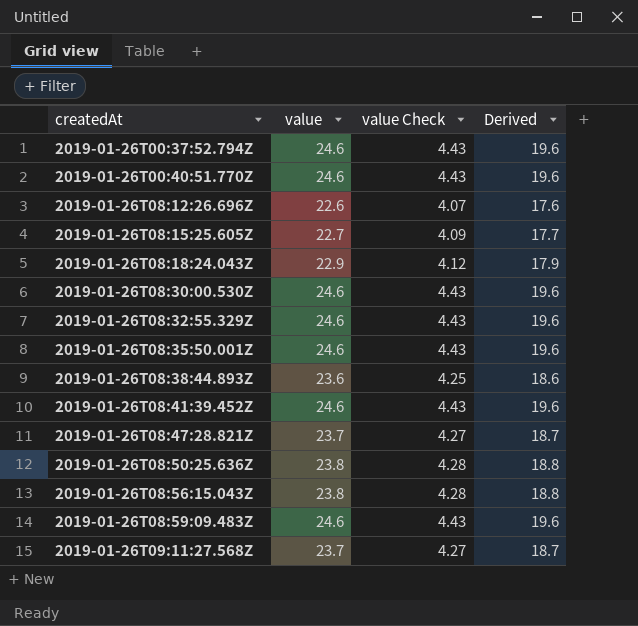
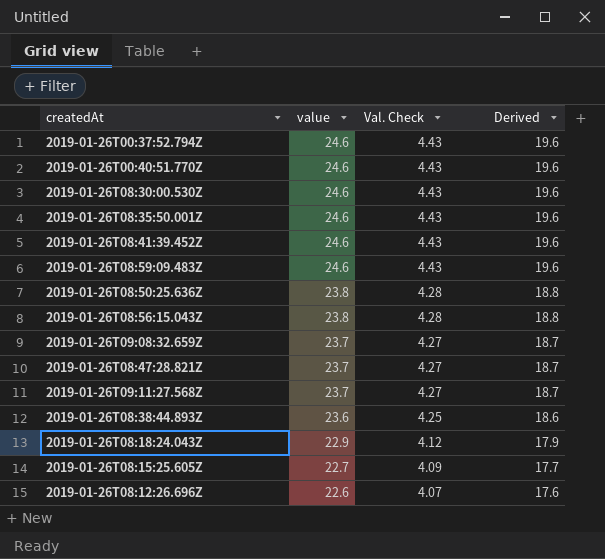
row order: createdAt ascending -> value descending
column name: value Check -> Val. Check
row 2019-01-26T08:32:55.329Z: 24.6 | 4.43 | 19.6 -> none
row 2019-01-26T09:08:32.659Z: none -> 23.7 | 4.27 | 18.7

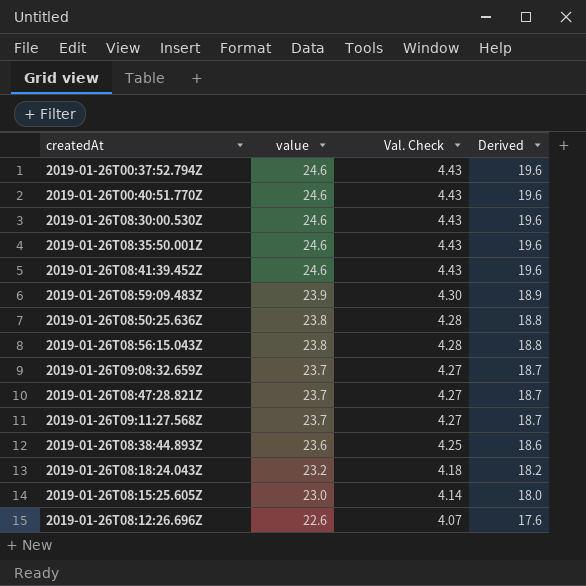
2019-01-26T08:59:09.483Z | value: 24.6 -> 23.9
2019-01-26T08:59:09.483Z | Val. Check: 4.43 -> 4.30
2019-01-26T08:59:09.483Z | Derived: 19.6 -> 18.9
2019-01-26T08:18:24.043Z | value: 22.9 -> 23.2
2019-01-26T08:18:24.043Z | Val. Check: 4.12 -> 4.18
2019-01-26T08:18:24.043Z | Derived: 17.9 -> 18.2
2019-01-26T08:15:25.605Z | value: 22.7 -> 23.0
2019-01-26T08:15:25.605Z | Val. Check: 4.09 -> 4.14
2019-01-26T08:15:25.605Z | Derived: 17.7 -> 18.0

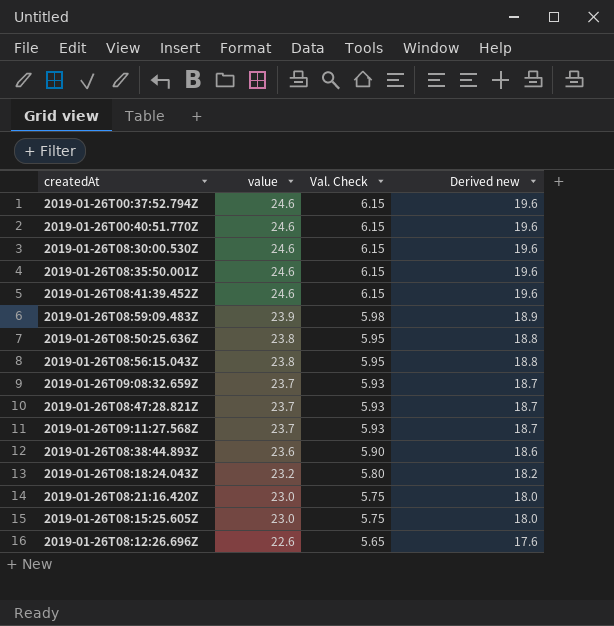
column Val. Check | formula: [value] * 0.18 -> [value] * 0.25
column name: Derived -> Derived new
row 2019-01-26T08:21:16.420Z: none -> 23.0 | 5.75 | 18.0

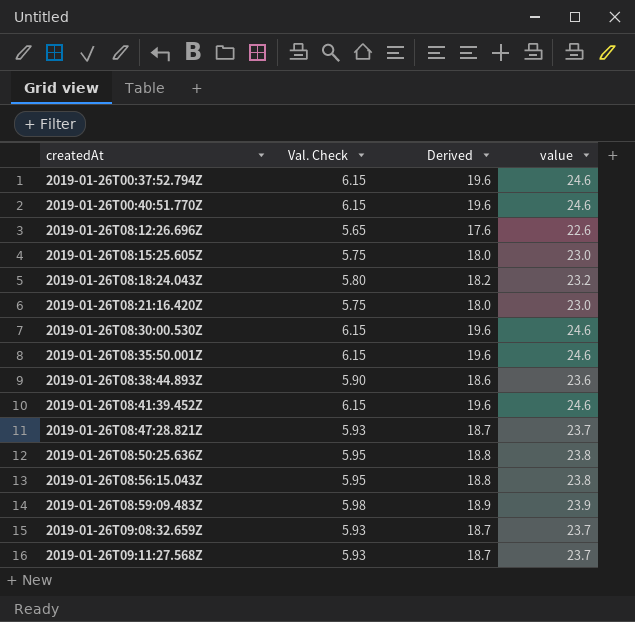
row order: value descending -> createdAt ascending
column name: Derived new -> Derived
column value | position: 2 -> 4

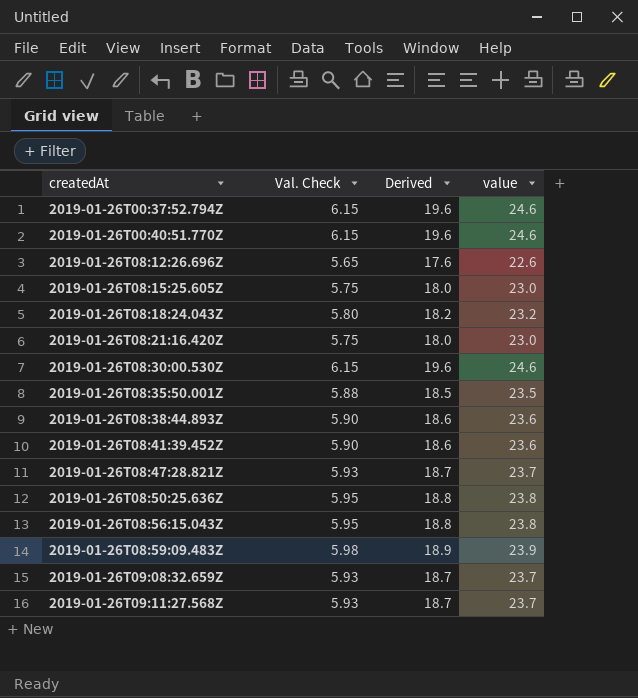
2019-01-26T08:35:50.001Z | Val. Check: 6.15 -> 5.88
2019-01-26T08:35:50.001Z | Derived: 19.6 -> 18.5
2019-01-26T08:35:50.001Z | value: 24.6 -> 23.5
2019-01-26T08:41:39.452Z | Val. Check: 6.15 -> 5.90
2019-01-26T08:41:39.452Z | Derived: 19.6 -> 18.6
2019-01-26T08:41:39.452Z | value: 24.6 -> 23.6

